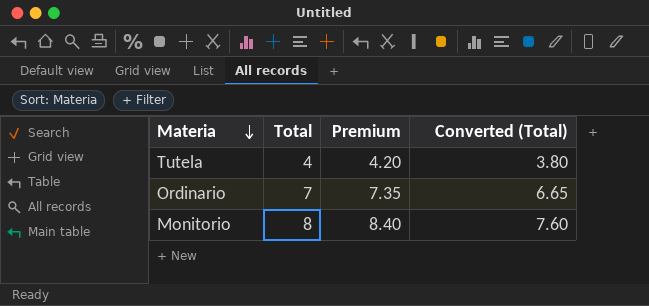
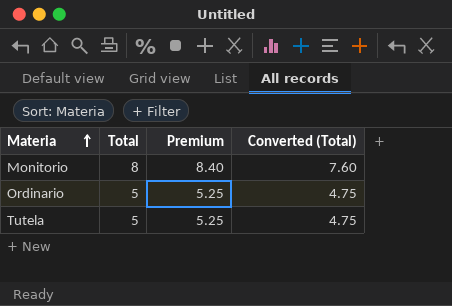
row order: Materia descending -> Materia ascending
Ordinario | Total: 7 -> 5
Ordinario | Premium: 7.35 -> 5.25
Ordinario | Converted (Total): 6.65 -> 4.75
Tutela | Total: 4 -> 5
Tutela | Premium: 4.20 -> 5.25
Tutela | Converted (Total): 3.80 -> 4.75

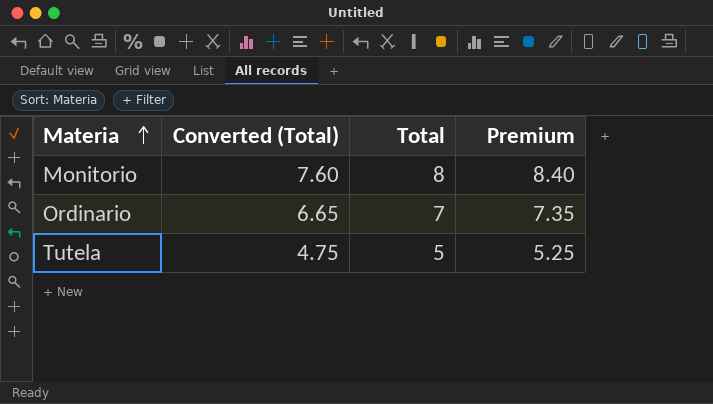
column Converted (Total) | position: 4 -> 2
Ordinario | Converted (Total): 4.75 -> 6.65
Ordinario | Total: 5 -> 7
Ordinario | Premium: 5.25 -> 7.35

